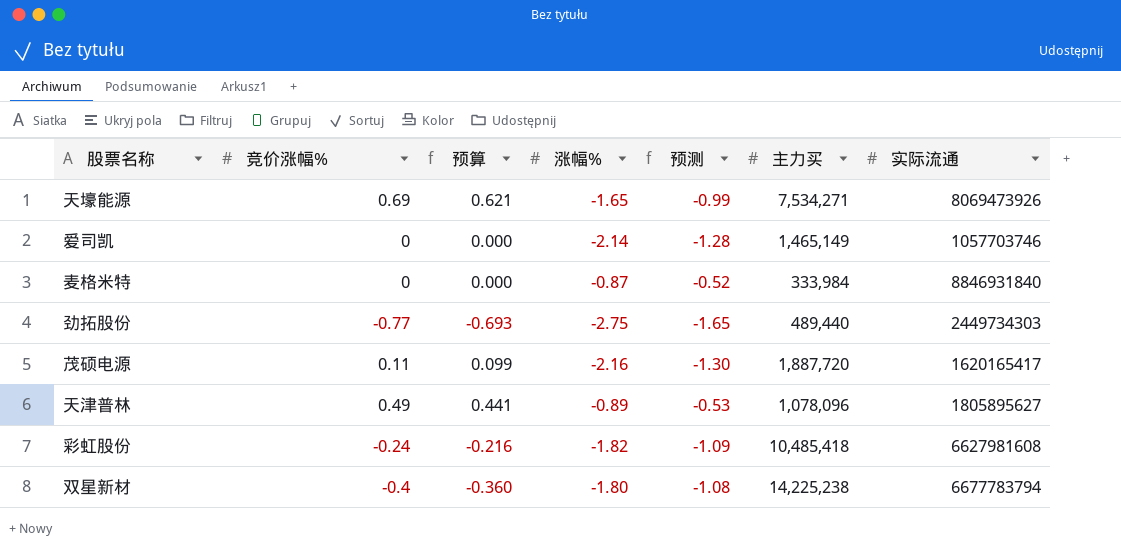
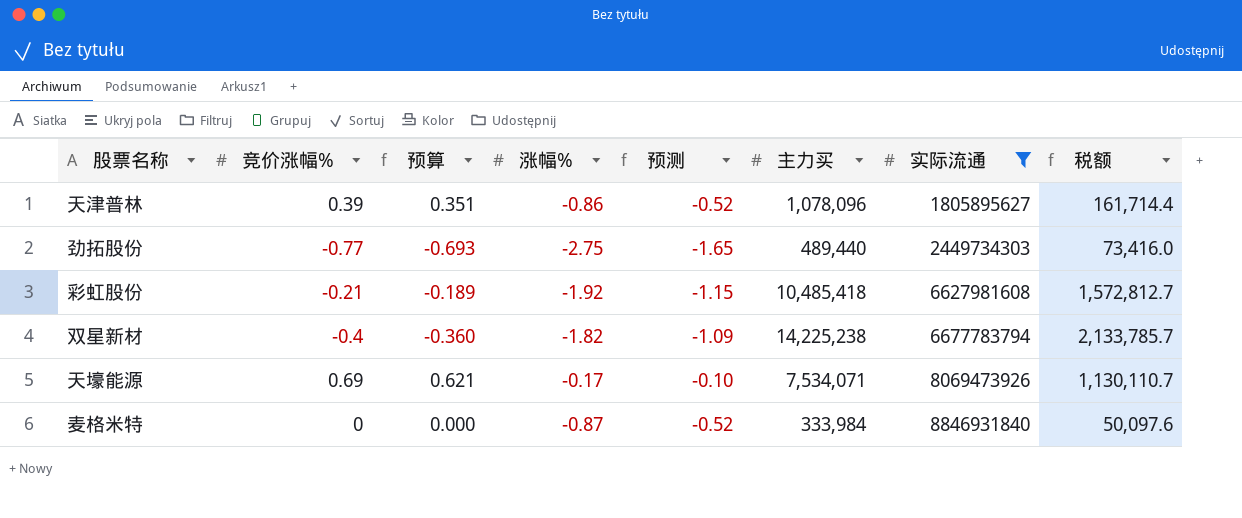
filter: none -> 实际流通 >= 1805895627
row order: none -> 实际流通 ascending
column 税额 | formula: none -> [主力买] * 0.15
天津普林 | 竞价涨幅%: 0.49 -> 0.39
天津普林 | 预算: 0.441 -> 0.351
天津普林 | 涨幅%: -0.89 -> -0.86
天津普林 | 预测: -0.53 -> -0.52
彩虹股份 | 竞价涨幅%: -0.24 -> -0.21
彩虹股份 | 预算: -0.216 -> -0.189
彩虹股份 | 涨幅%: -1.82 -> -1.92
彩虹股份 | 预测: -1.09 -> -1.15
双星新材 | 涨幅%: -1.80 -> -1.82
双星新材 | 预测: -1.08 -> -1.09
天壕能源 | 涨幅%: -1.65 -> -0.17
天壕能源 | 预测: -0.99 -> -0.10
天壕能源 | 主力买: 7,534,271 -> 7,534,071

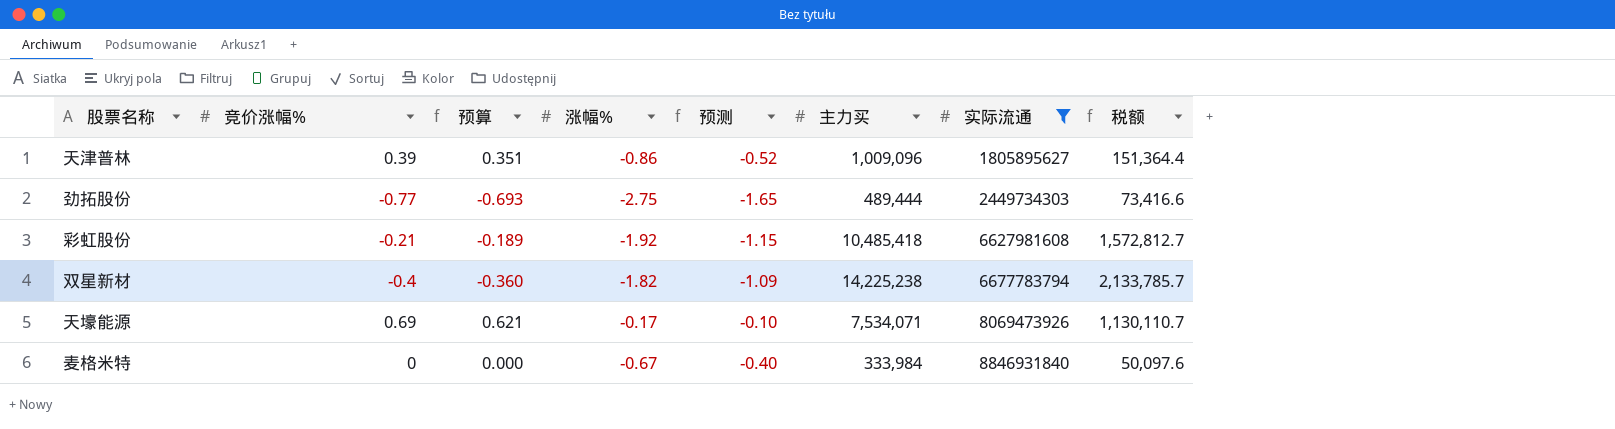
天津普林 | 主力买: 1,078,096 -> 1,009,096
天津普林 | 税额: 161,714.4 -> 151,364.4
劲拓股份 | 主力买: 489,440 -> 489,444
劲拓股份 | 税额: 73,416.0 -> 73,416.6
麦格米特 | 涨幅%: -0.87 -> -0.67
麦格米特 | 预测: -0.52 -> -0.40

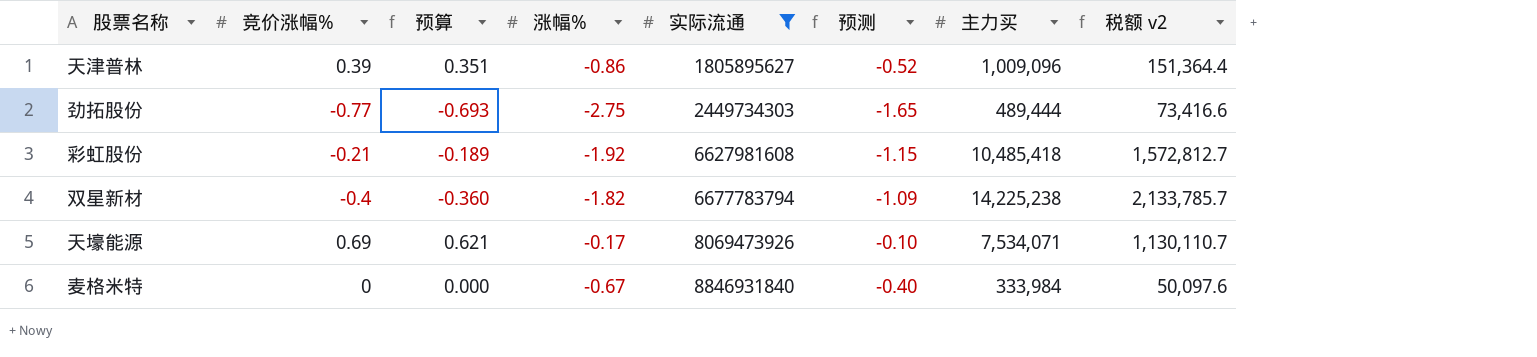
column 实际流通 | position: 7 -> 5
column name: 税额 -> 税额 v2

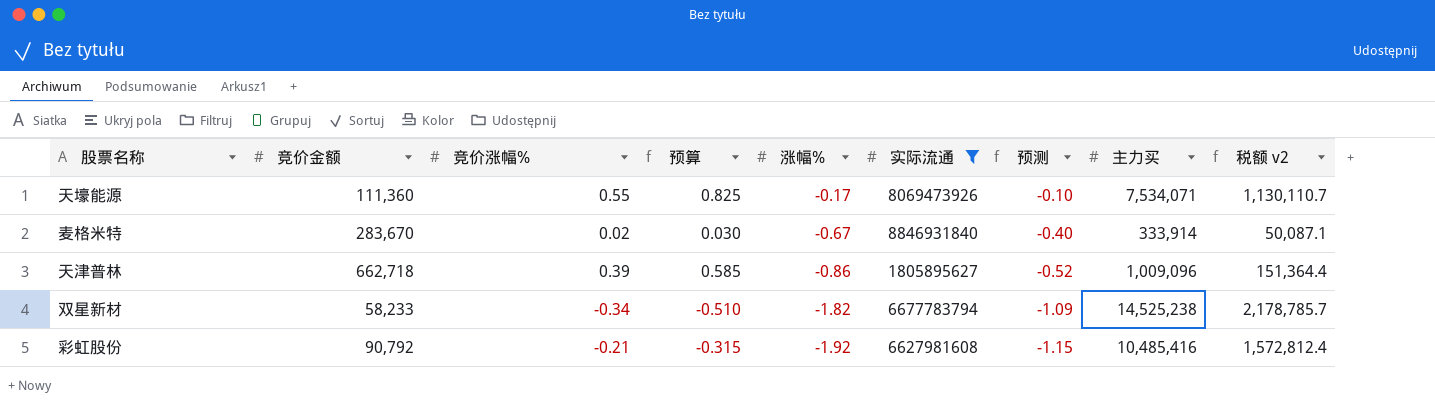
row order: 实际流通 ascending -> 涨幅% descending
column 竞价金额 | position: none -> 2
column 预算 | formula: [竞价涨幅%] * 0.9 -> [竞价涨幅%] * 1.5
row 劲拓股份: -0.77 | -0.693 | -2.75 | 2449734303 | -1.65 | 489,444 | 73,416.6 -> none
天壕能源 | 竞价涨幅%: 0.69 -> 0.55
麦格米特 | 竞价涨幅%: 0 -> 0.02
麦格米特 | 主力买: 333,984 -> 333,914
麦格米特 | 税额 v2: 50,097.6 -> 50,087.1
双星新材 | 竞价涨幅%: -0.4 -> -0.34
双星新材 | 主力买: 14,225,238 -> 14,525,238
双星新材 | 税额 v2: 2,133,785.7 -> 2,178,785.7
彩虹股份 | 主力买: 10,485,418 -> 10,485,416
彩虹股份 | 税额 v2: 1,572,812.7 -> 1,572,812.4

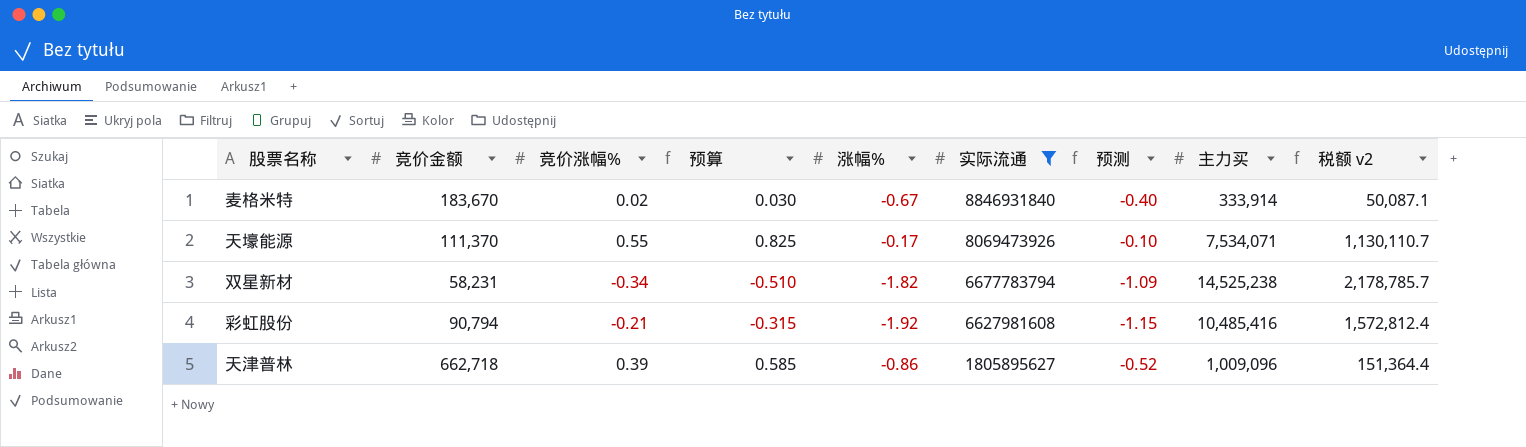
row order: 涨幅% descending -> 实际流通 descending
麦格米特 | 竞价金额: 283,670 -> 183,670
天壕能源 | 竞价金额: 111,360 -> 111,370
双星新材 | 竞价金额: 58,233 -> 58,231
彩虹股份 | 竞价金额: 90,792 -> 90,794

